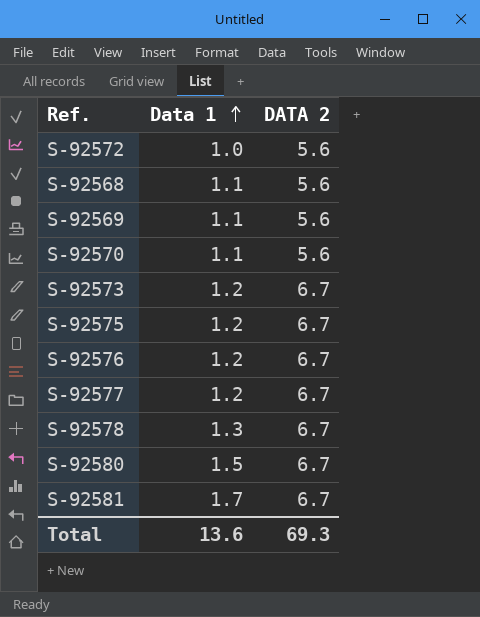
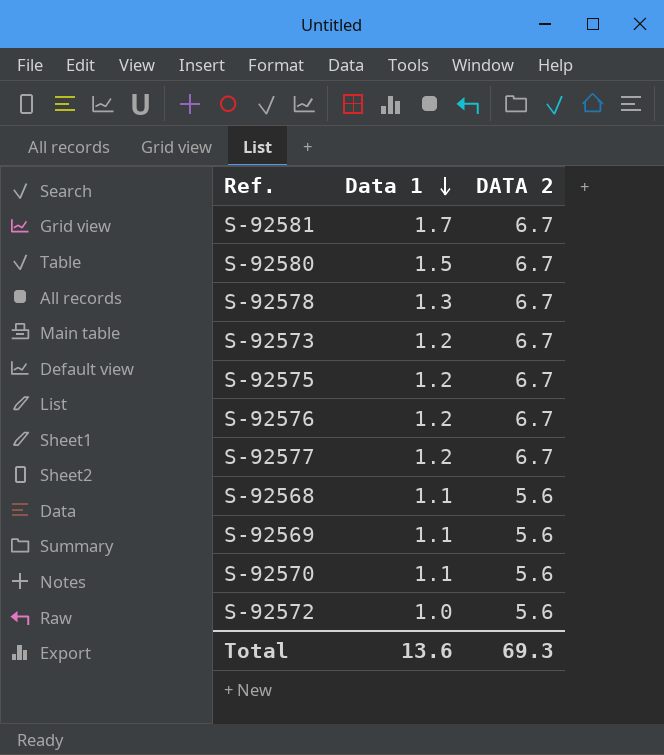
row order: Data 1 ascending -> Data 1 descending

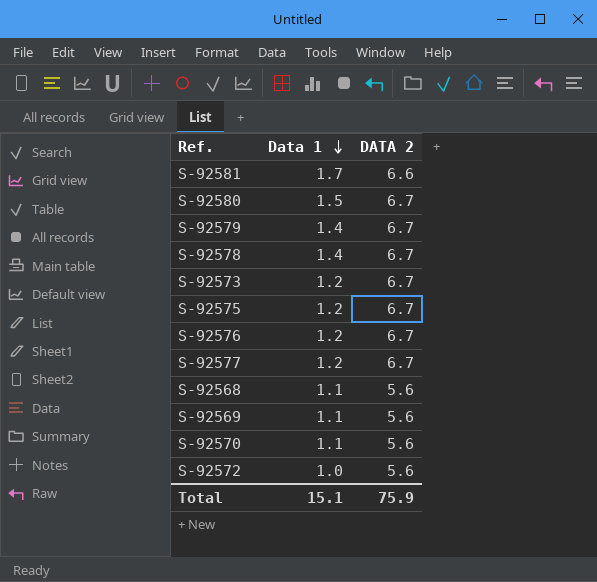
S-92581 | DATA 2: 6.7 -> 6.6
row S-92579: none -> 1.4 | 6.7
S-92578 | Data 1: 1.3 -> 1.4
Total | Data 1: 13.6 -> 15.1
Total | DATA 2: 69.3 -> 75.9

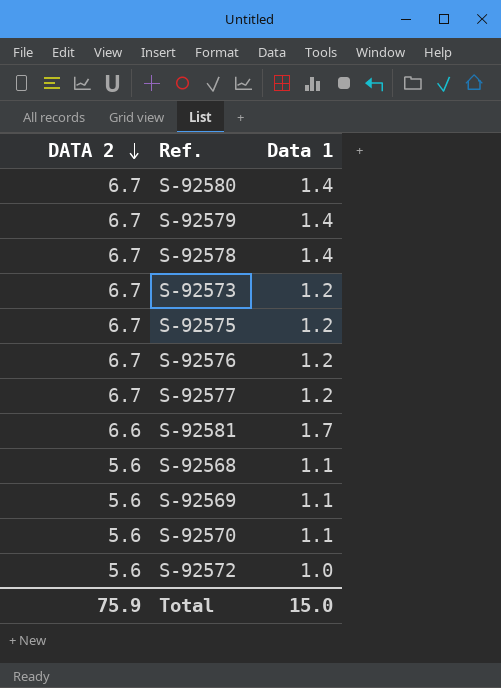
row order: Data 1 descending -> DATA 2 descending
column DATA 2 | position: 3 -> 1
S-92580 | Data 1: 1.5 -> 1.4
Total | Data 1: 15.1 -> 15.0

